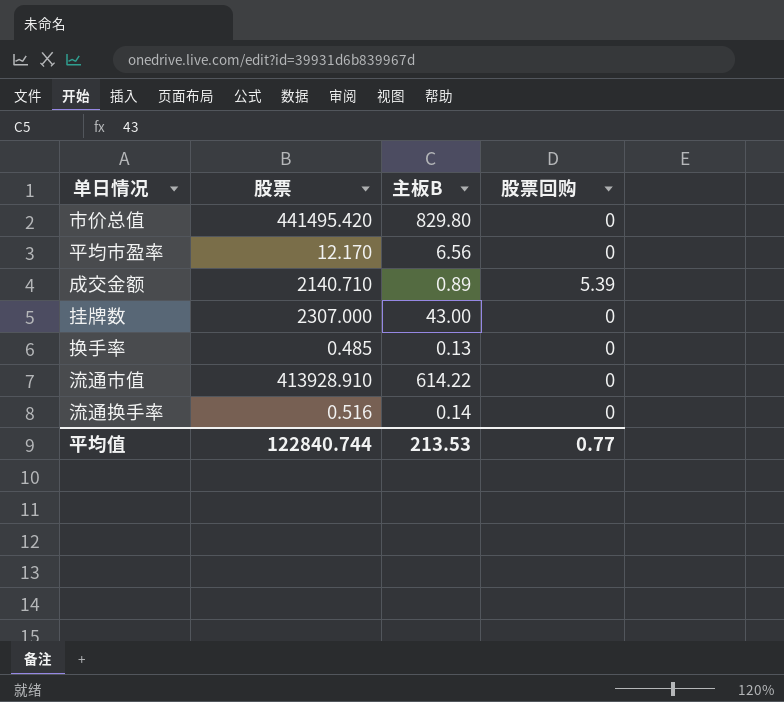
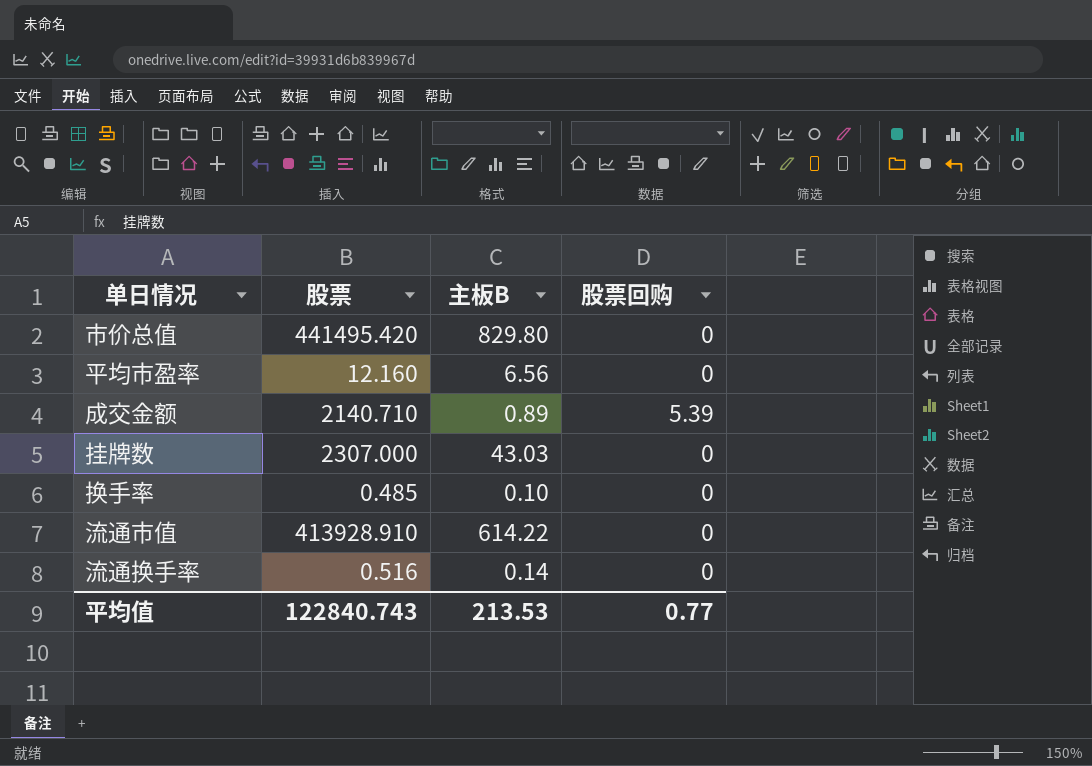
平均市盈率 | 股票: 12.170 -> 12.160
挂牌数 | 主板B: 43.00 -> 43.03
换手率 | 主板B: 0.13 -> 0.10
平均值 | 股票: 122840.744 -> 122840.743

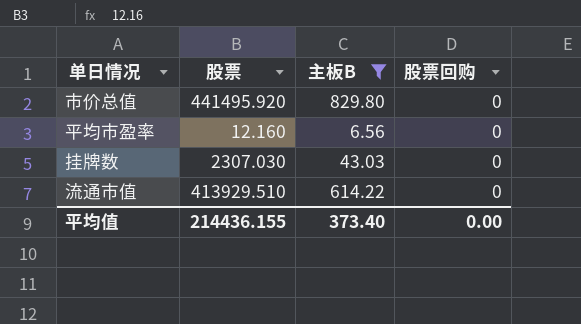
filter: none -> 主板B >= 6.56
市价总值 | 股票: 441495.420 -> 441495.920
挂牌数 | 股票: 2307.000 -> 2307.030
流通市值 | 股票: 413928.910 -> 413929.510
平均值 | 股票: 122840.743 -> 214436.155
平均值 | 主板B: 213.53 -> 373.40
平均值 | 股票回购: 0.77 -> 0.00

